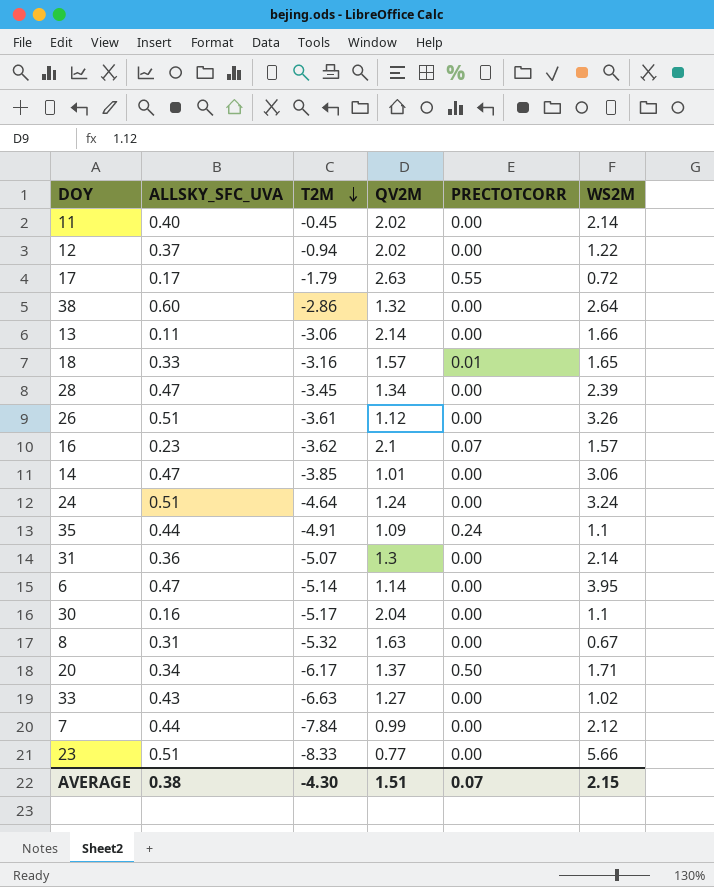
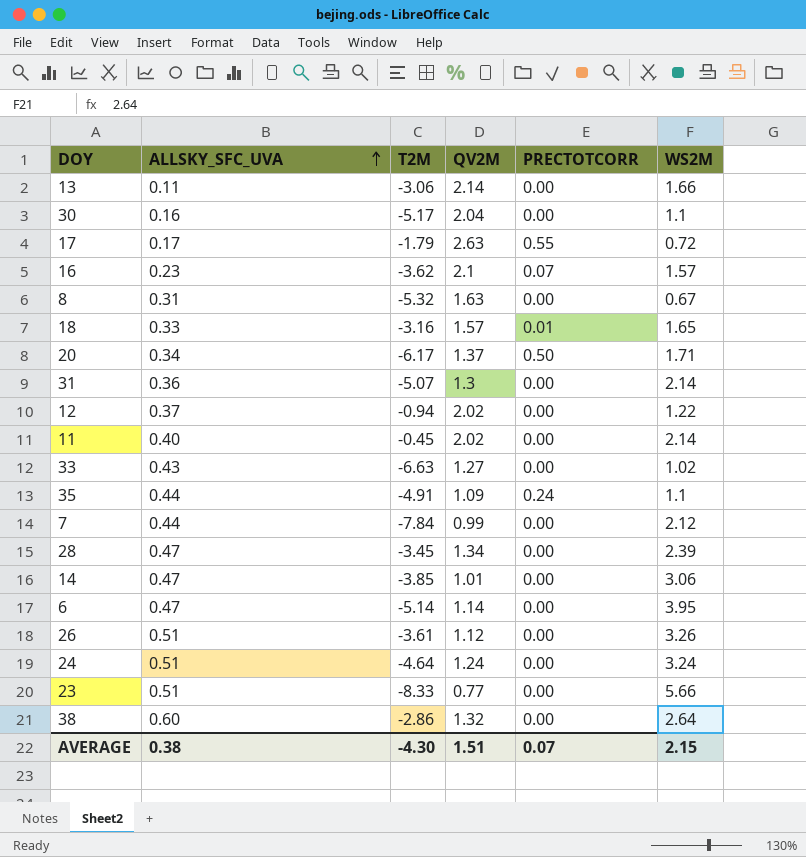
row order: T2M descending -> ALLSKY_SFC_UVA ascending

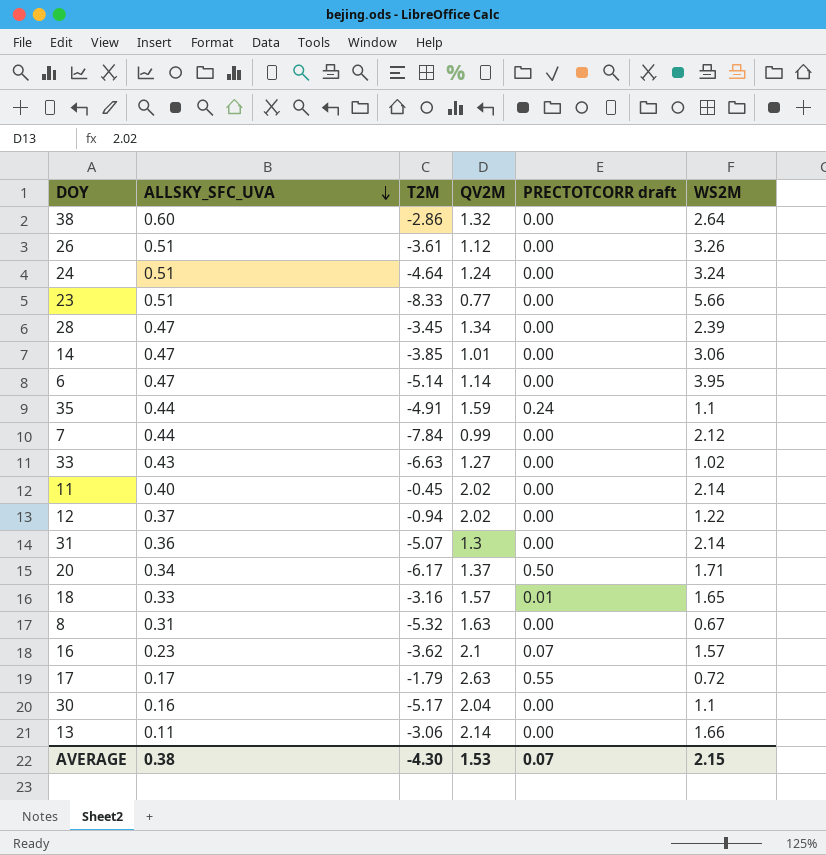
row order: ALLSKY_SFC_UVA ascending -> ALLSKY_SFC_UVA descending
column name: PRECTOTCORR -> PRECTOTCORR draft
35 | QV2M: 1.09 -> 1.59
AVERAGE | QV2M: 1.51 -> 1.53

